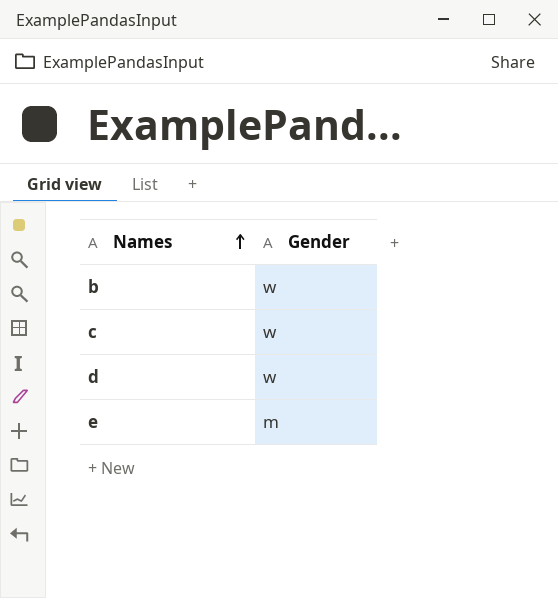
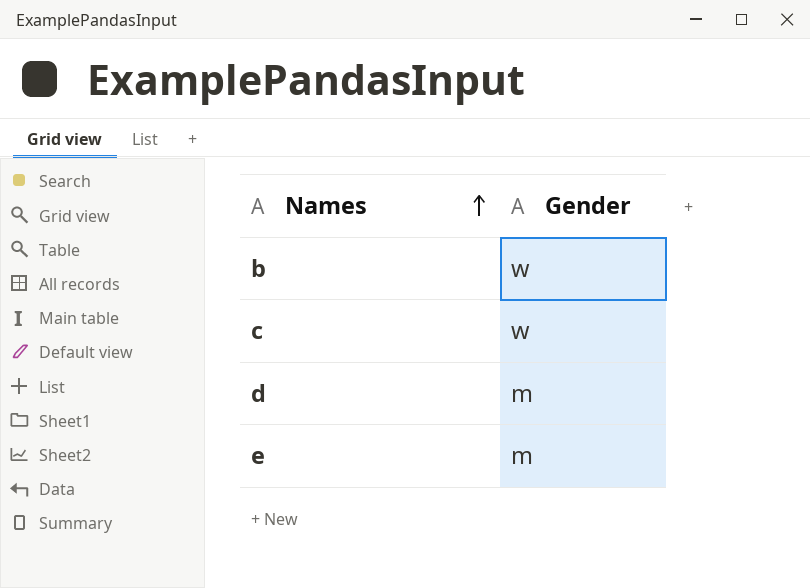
d | Gender: w -> m

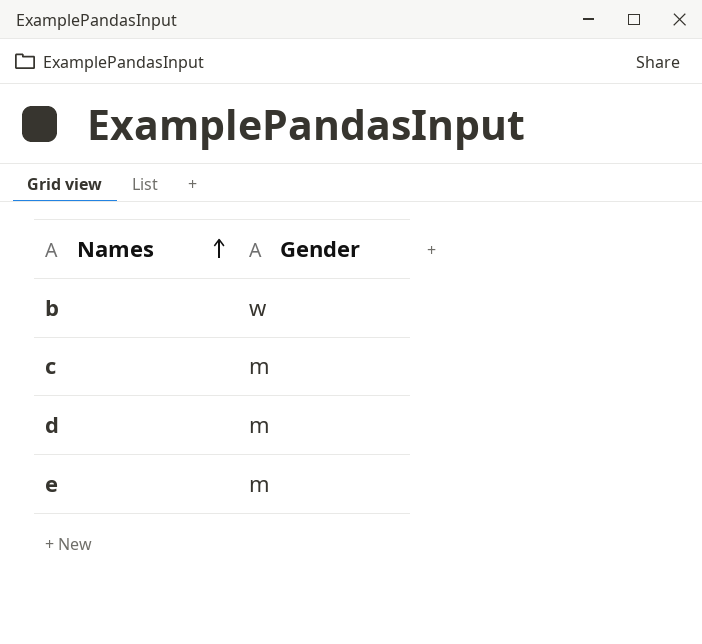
c | Gender: w -> m

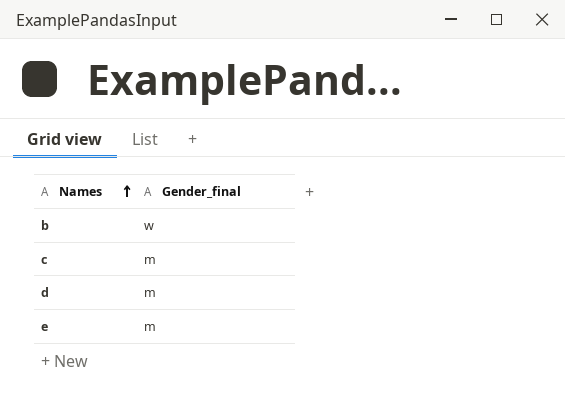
column name: Gender -> Gender_final

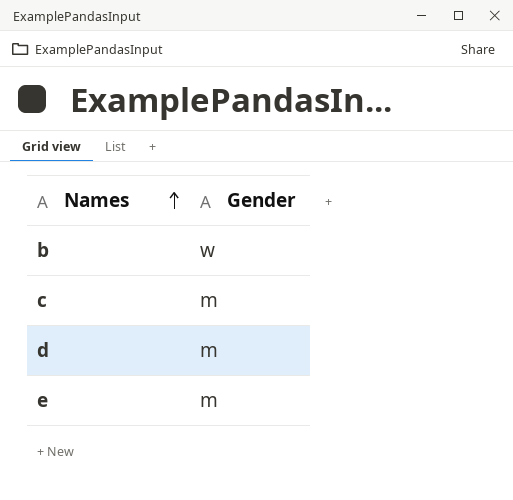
column name: Gender_final -> Gender

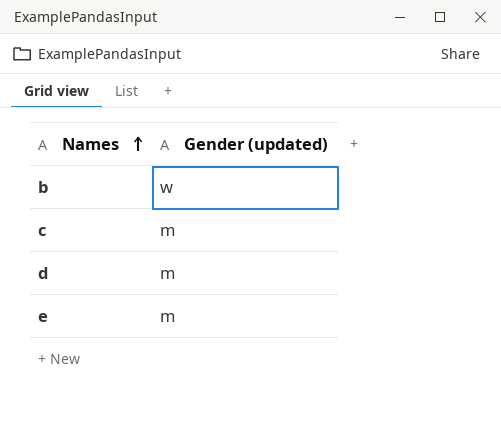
column name: Gender -> Gender (updated)

